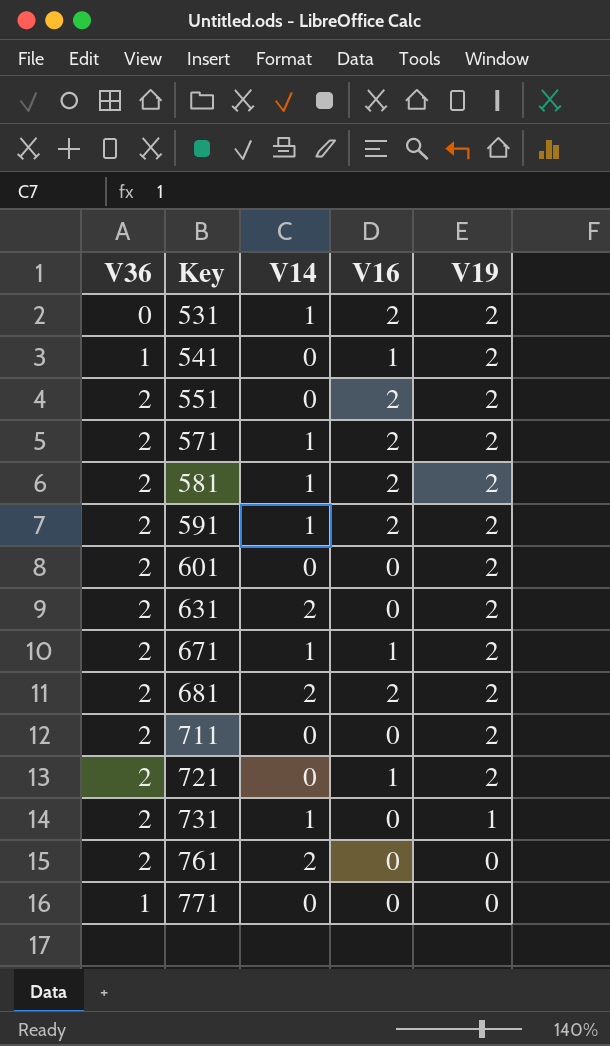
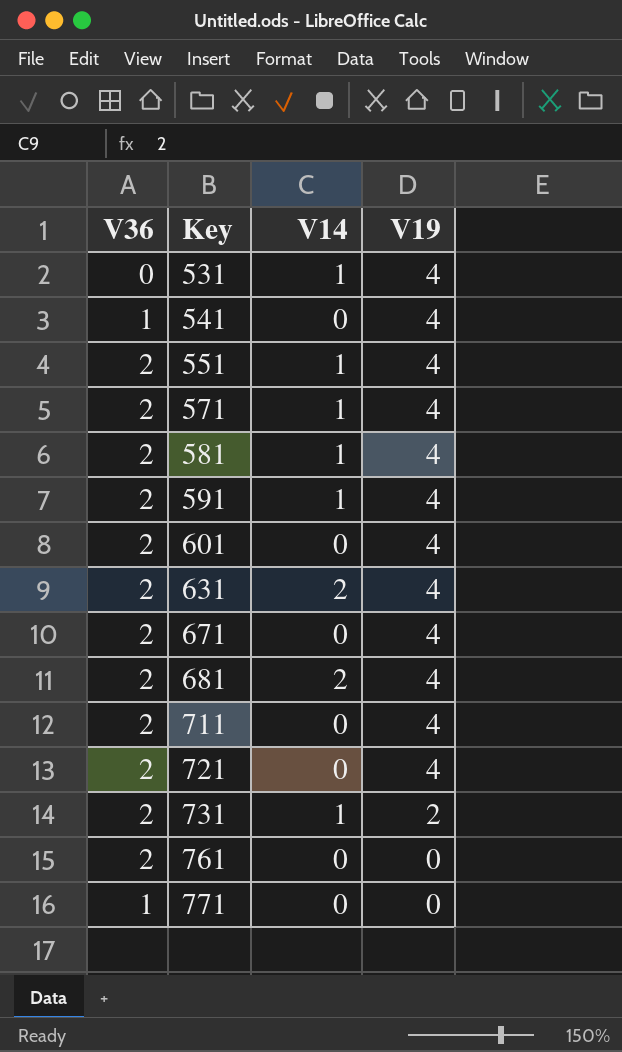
column V16 | position: 4 -> none
531 | V19: 2 -> 4
541 | V19: 2 -> 4
551 | V14: 0 -> 1
551 | V19: 2 -> 4
571 | V19: 2 -> 4
581 | V19: 2 -> 4
591 | V19: 2 -> 4
601 | V19: 2 -> 4
631 | V19: 2 -> 4
671 | V14: 1 -> 0
671 | V19: 2 -> 4
681 | V19: 2 -> 4
711 | V19: 2 -> 4
721 | V19: 2 -> 4
731 | V19: 1 -> 2
761 | V14: 2 -> 0

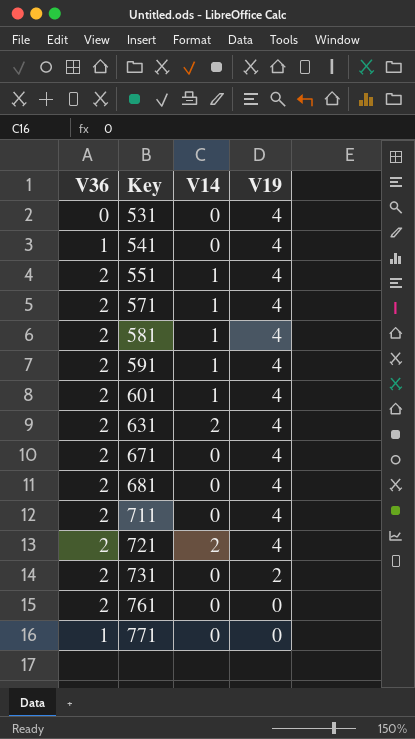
531 | V14: 1 -> 0
601 | V14: 0 -> 1
681 | V14: 2 -> 0
721 | V14: 0 -> 2
731 | V14: 1 -> 0

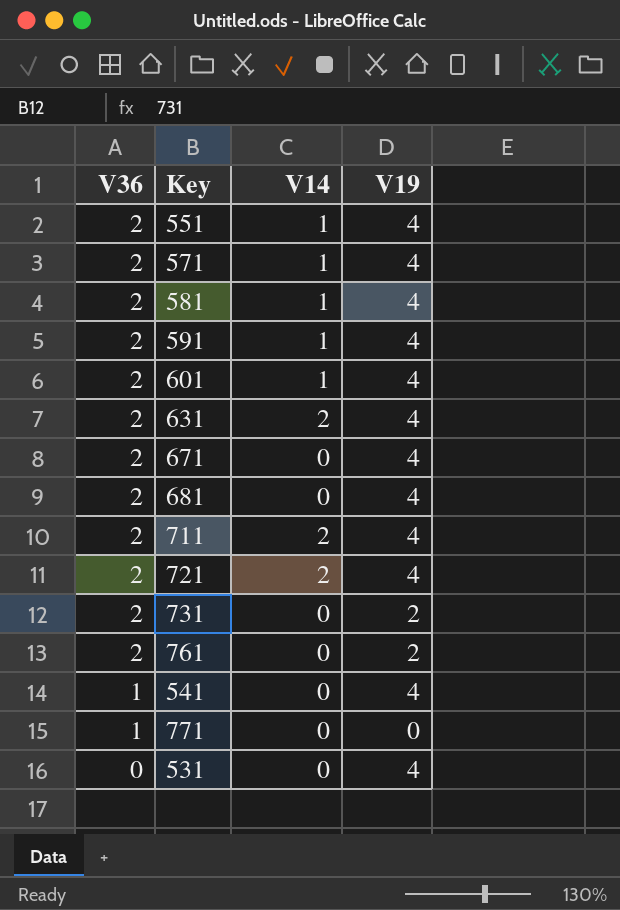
row order: Key ascending -> V36 descending
711 | V14: 0 -> 2
761 | V19: 0 -> 2

